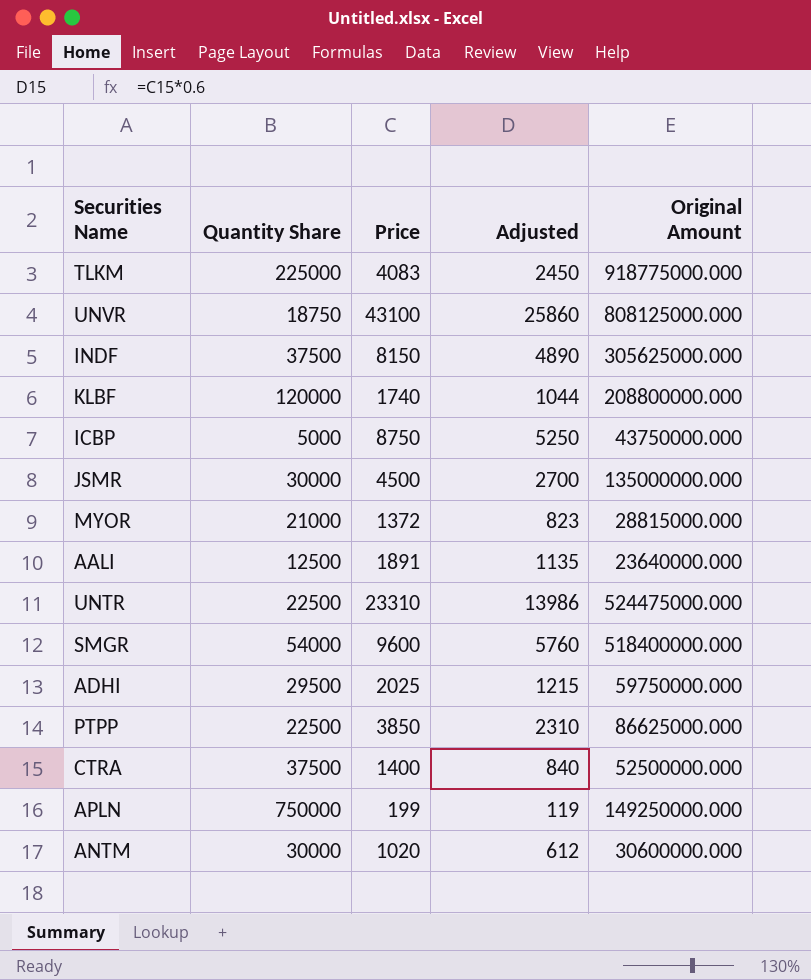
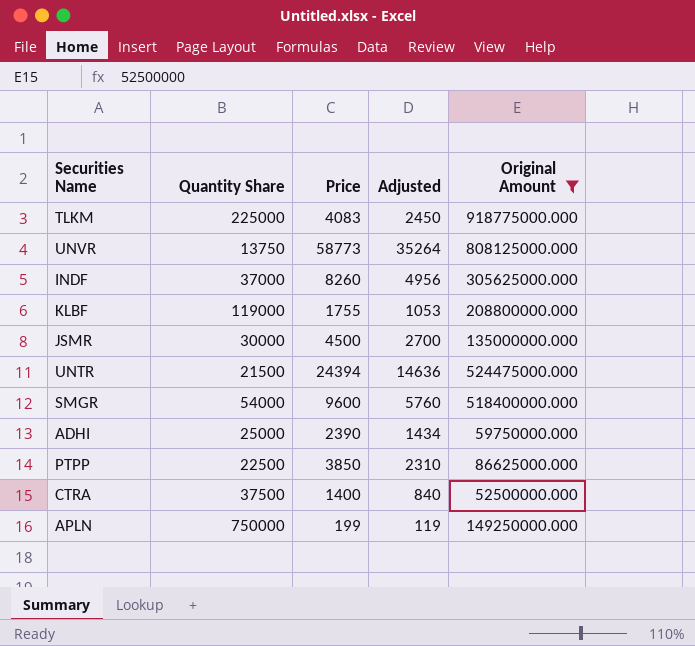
filter: none -> Original Amount >= 52500000.000
UNVR | Quantity Share: 18750 -> 13750
UNVR | Price: 43100 -> 58773
UNVR | Adjusted: 25860 -> 35264
INDF | Quantity Share: 37500 -> 37000
INDF | Price: 8150 -> 8260
INDF | Adjusted: 4890 -> 4956
KLBF | Quantity Share: 120000 -> 119000
KLBF | Price: 1740 -> 1755
KLBF | Adjusted: 1044 -> 1053
UNTR | Quantity Share: 22500 -> 21500
UNTR | Price: 23310 -> 24394
UNTR | Adjusted: 13986 -> 14636
ADHI | Quantity Share: 29500 -> 25000
ADHI | Price: 2025 -> 2390
ADHI | Adjusted: 1215 -> 1434

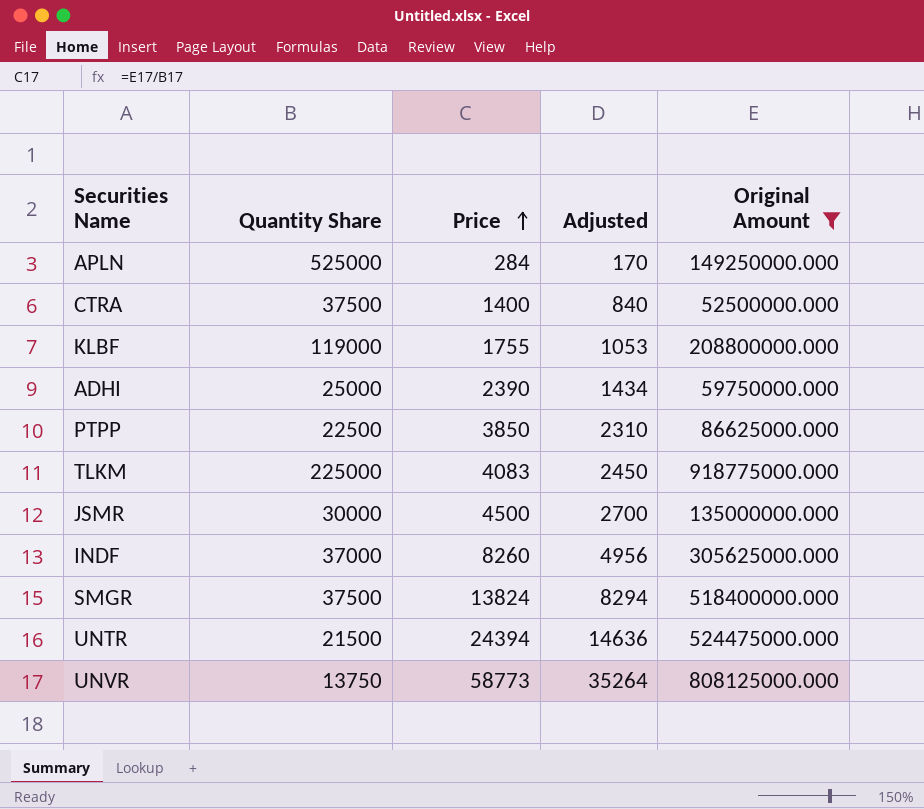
row order: none -> Price ascending
APLN | Quantity Share: 750000 -> 525000
APLN | Price: 199 -> 284
APLN | Adjusted: 119 -> 170
SMGR | Quantity Share: 54000 -> 37500
SMGR | Price: 9600 -> 13824
SMGR | Adjusted: 5760 -> 8294

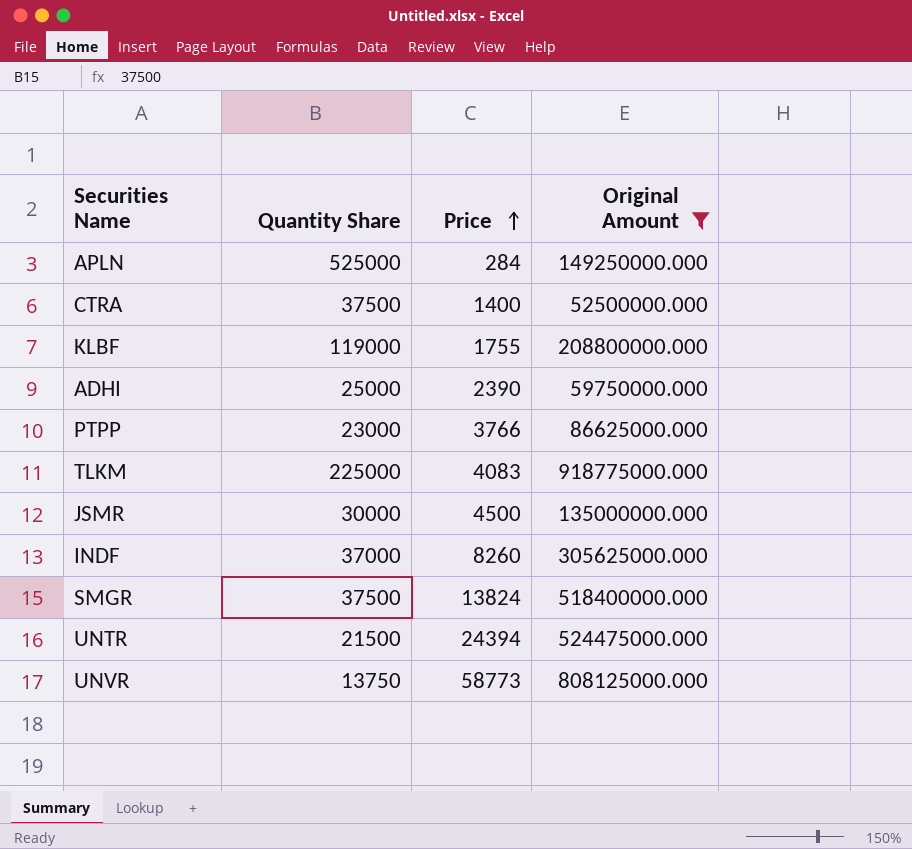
column Adjusted | formula: [Price] * 0.6 -> none
PTPP | Quantity Share: 22500 -> 23000
PTPP | Price: 3850 -> 3766

